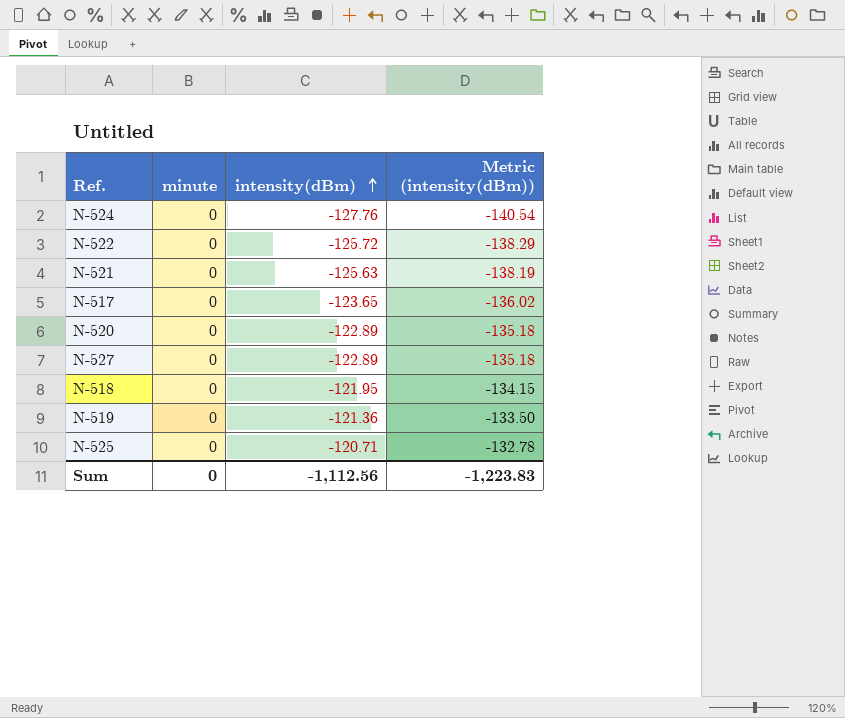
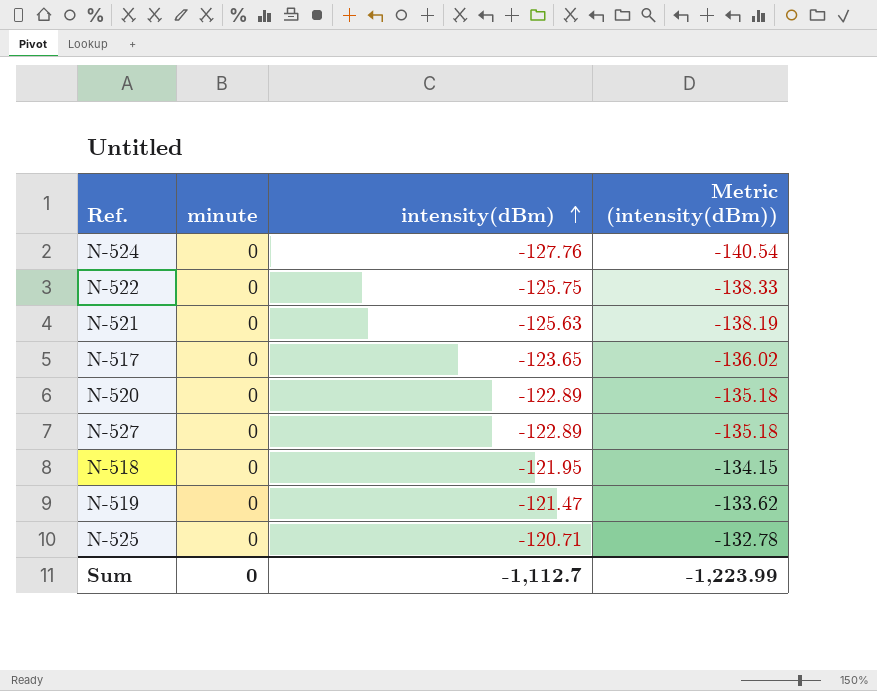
N-522 | intensity(dBm): -125.72 -> -125.75
N-522 | Metric (intensity(dBm)): -138.29 -> -138.33
N-519 | intensity(dBm): -121.36 -> -121.47
N-519 | Metric (intensity(dBm)): -133.50 -> -133.62
Sum | intensity(dBm): -1,112.56 -> -1,112.7
Sum | Metric (intensity(dBm)): -1,223.83 -> -1,223.99

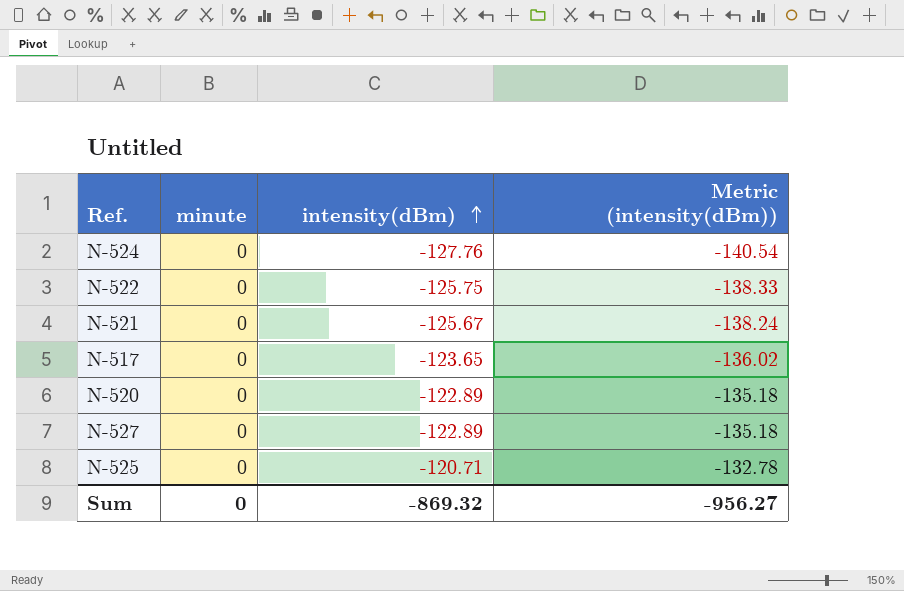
row N-518: 0 | -121.95 | -134.15 -> none
row N-519: 0 | -121.47 | -133.62 -> none
N-521 | intensity(dBm): -125.63 -> -125.67
N-521 | Metric (intensity(dBm)): -138.19 -> -138.24
Sum | intensity(dBm): -1,112.7 -> -869.32
Sum | Metric (intensity(dBm)): -1,223.99 -> -956.27

